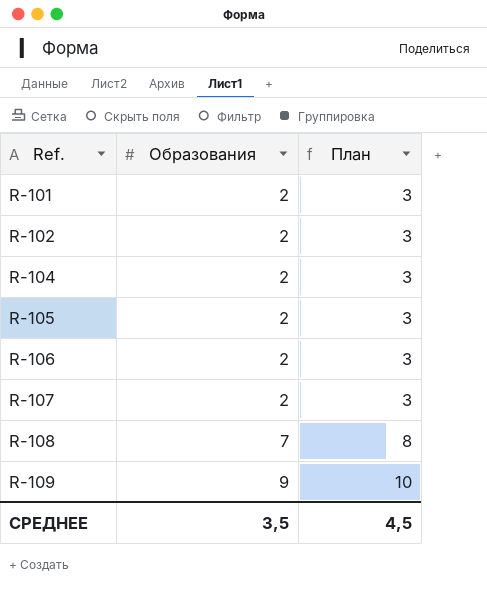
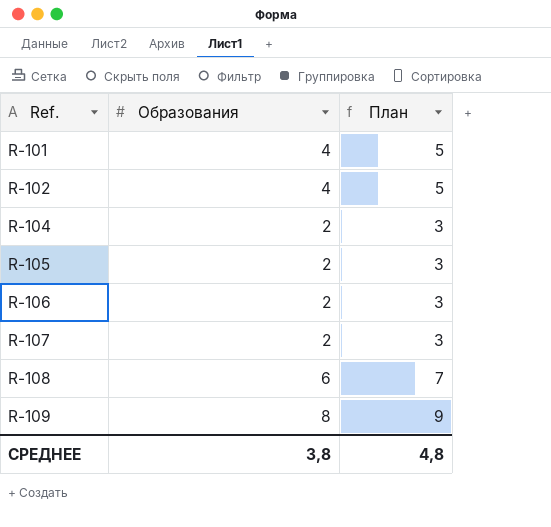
R-101 | Образования: 2 -> 4
R-101 | План: 3 -> 5
R-102 | Образования: 2 -> 4
R-102 | План: 3 -> 5
R-108 | Образования: 7 -> 6
R-108 | План: 8 -> 7
R-109 | Образования: 9 -> 8
R-109 | План: 10 -> 9
СРЕДНЕЕ | Образования: 3,5 -> 3,8
СРЕДНЕЕ | План: 4,5 -> 4,8

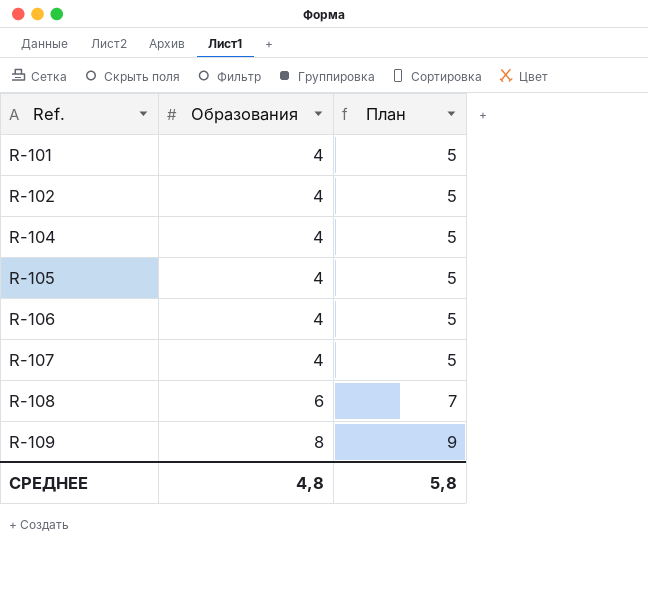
R-104 | Образования: 2 -> 4
R-104 | План: 3 -> 5
R-105 | Образования: 2 -> 4
R-105 | План: 3 -> 5
R-106 | Образования: 2 -> 4
R-106 | План: 3 -> 5
R-107 | Образования: 2 -> 4
R-107 | План: 3 -> 5
СРЕДНЕЕ | Образования: 3,8 -> 4,8
СРЕДНЕЕ | План: 4,8 -> 5,8

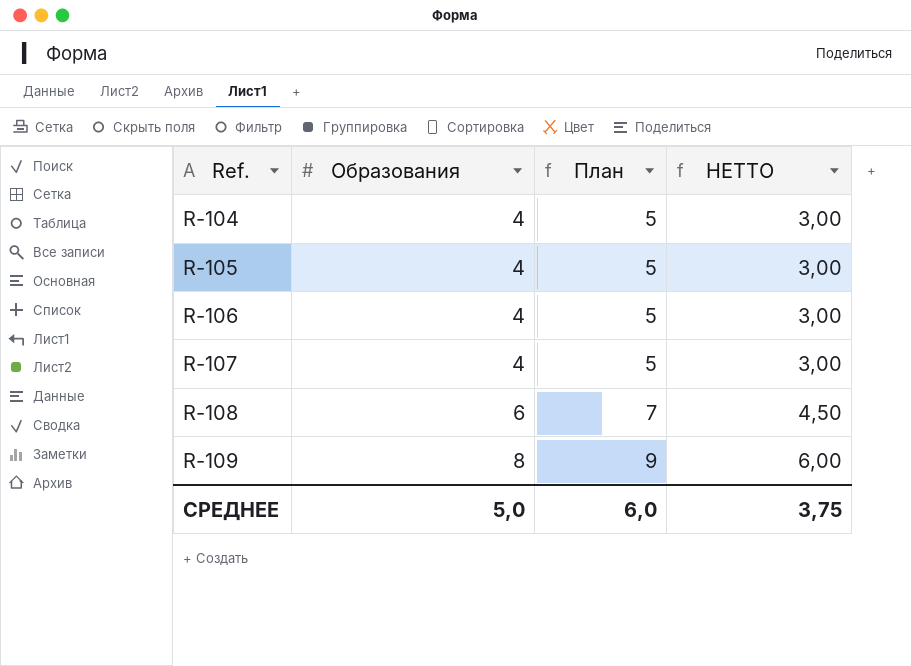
column НЕТТО | formula: none -> [Образования] * 0,75
row R-101: 4 | 5 -> none
row R-102: 4 | 5 -> none
СРЕДНЕЕ | Образования: 4,8 -> 5,0
СРЕДНЕЕ | План: 5,8 -> 6,0

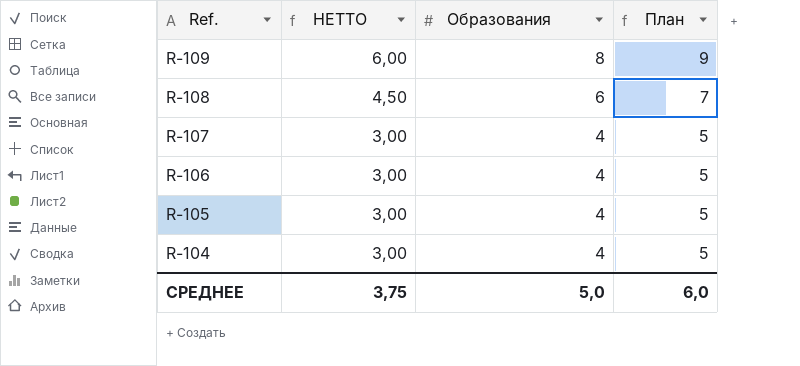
row order: Ref. ascending -> Ref. descending
column НЕТТО | position: 4 -> 2

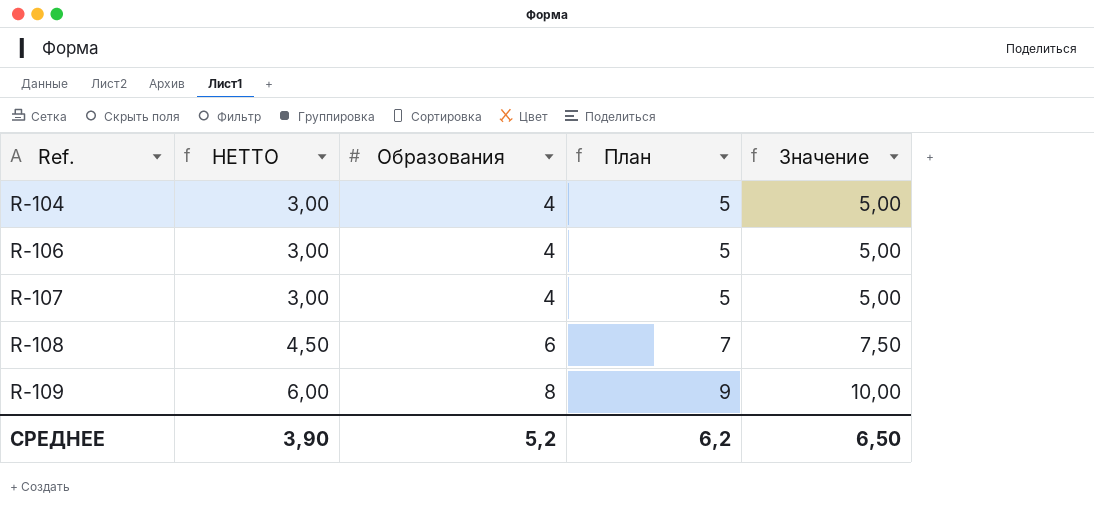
row order: Ref. descending -> Ref. ascending
column Значение | formula: none -> [Образования] * 1,25
row R-105: 3,00 | 4 | 5 -> none
СРЕДНЕЕ | НЕТТО: 3,75 -> 3,90
СРЕДНЕЕ | Образования: 5,0 -> 5,2
СРЕДНЕЕ | План: 6,0 -> 6,2

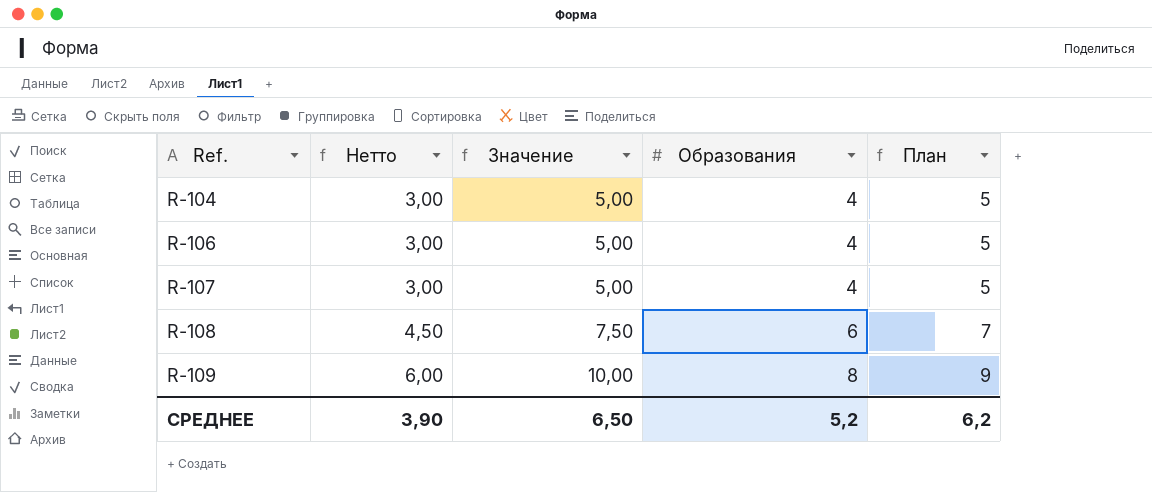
column name: НЕТТО -> Нетто
column Значение | position: 5 -> 3

